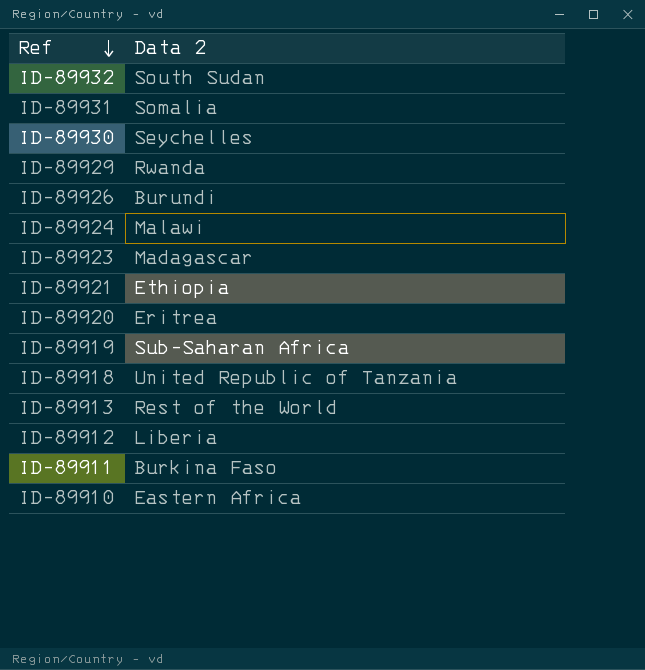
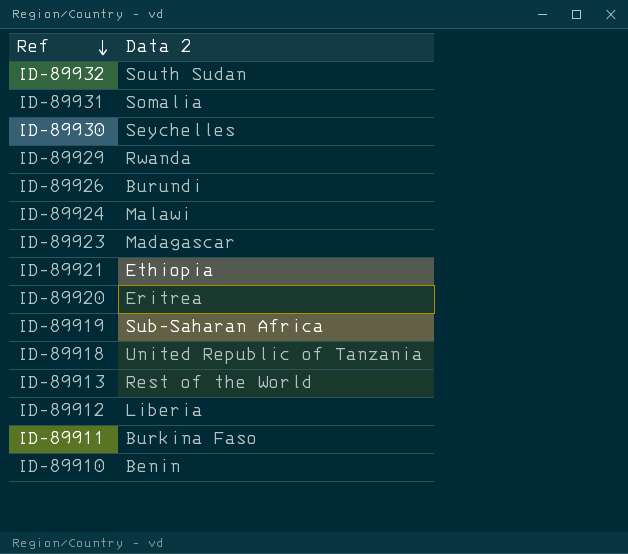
ID-89910 | Data 2: Eastern Africa -> Benin

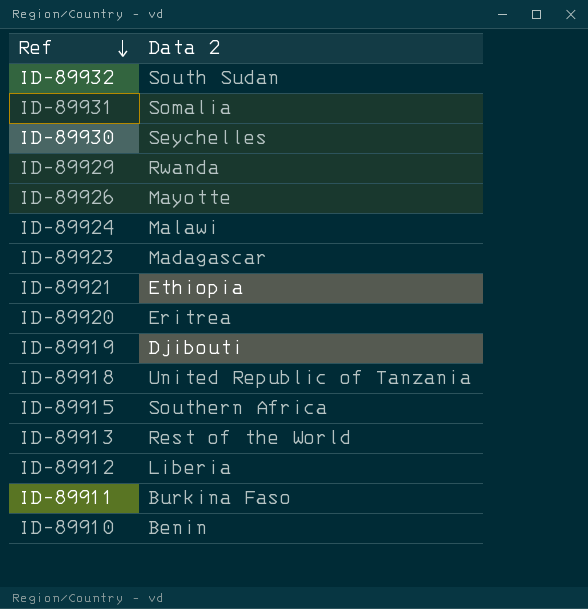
ID-89926 | Data 2: Burundi -> Mayotte
ID-89919 | Data 2: Sub-Saharan Africa -> Djibouti
row ID-89915: none -> Southern Africa

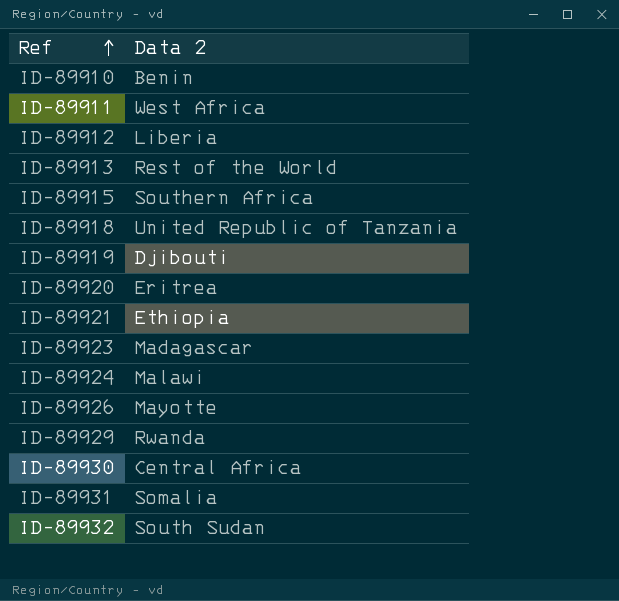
row order: Ref descending -> Ref ascending
ID-89911 | Data 2: Burkina Faso -> West Africa
ID-89930 | Data 2: Seychelles -> Central Africa

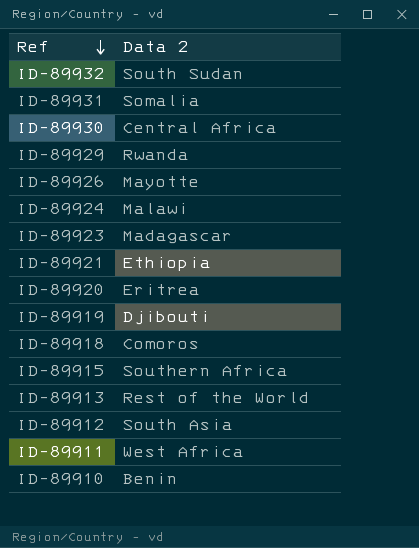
row order: Ref ascending -> Ref descending
ID-89918 | Data 2: United Republic of Tanzania -> Comoros
ID-89912 | Data 2: Liberia -> South Asia

